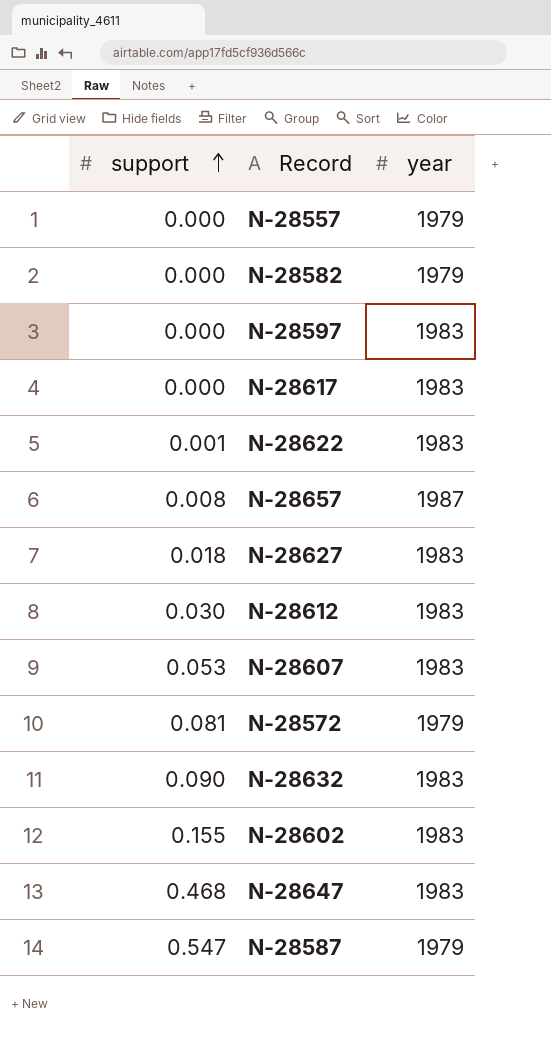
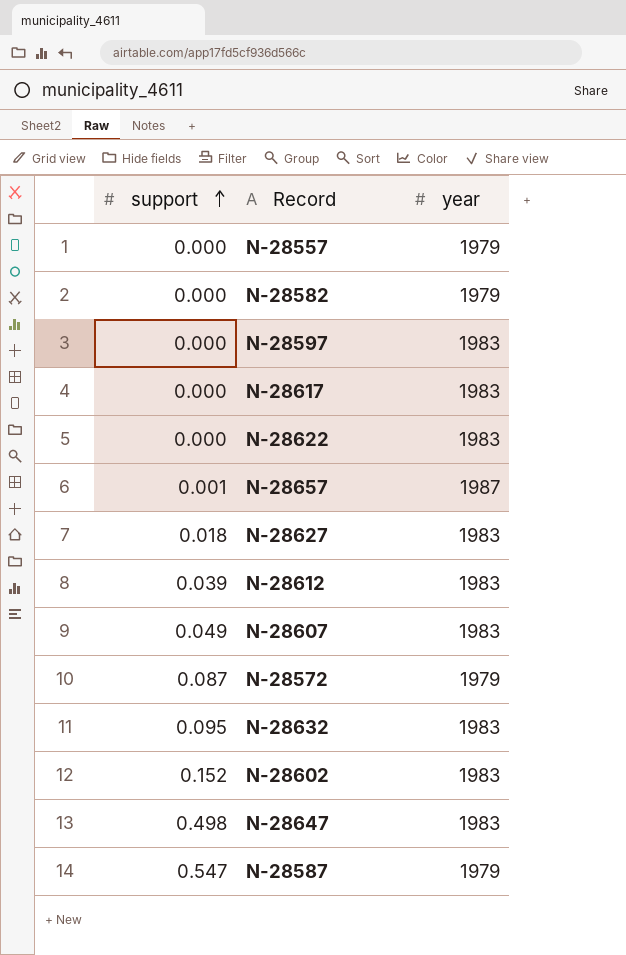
N-28622 | support: 0.001 -> 0.000
N-28657 | support: 0.008 -> 0.001
N-28612 | support: 0.030 -> 0.039
N-28607 | support: 0.053 -> 0.049
N-28572 | support: 0.081 -> 0.087
N-28632 | support: 0.090 -> 0.095
N-28602 | support: 0.155 -> 0.152
N-28647 | support: 0.468 -> 0.498

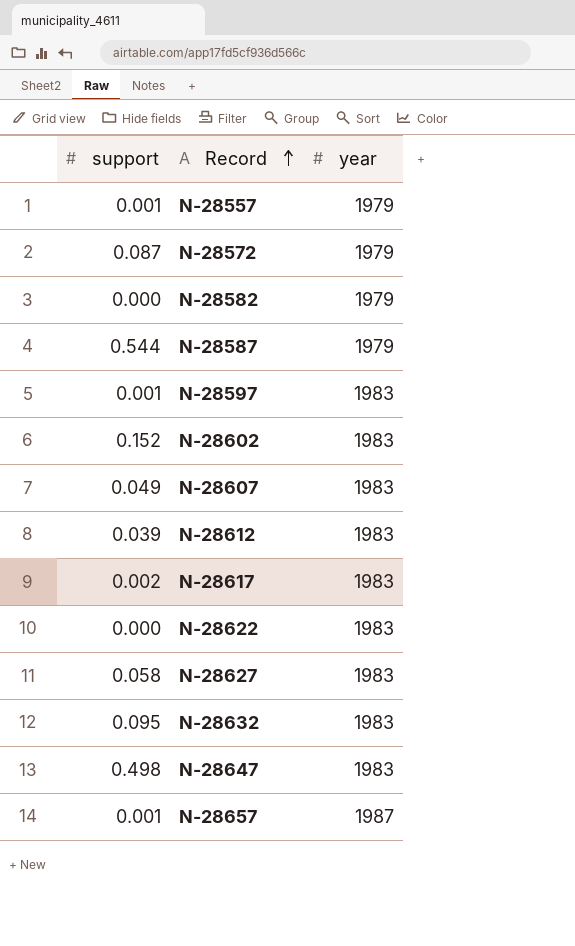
row order: support ascending -> Record ascending
N-28557 | support: 0.000 -> 0.001
N-28587 | support: 0.547 -> 0.544
N-28597 | support: 0.000 -> 0.001
N-28617 | support: 0.000 -> 0.002
N-28627 | support: 0.018 -> 0.058

